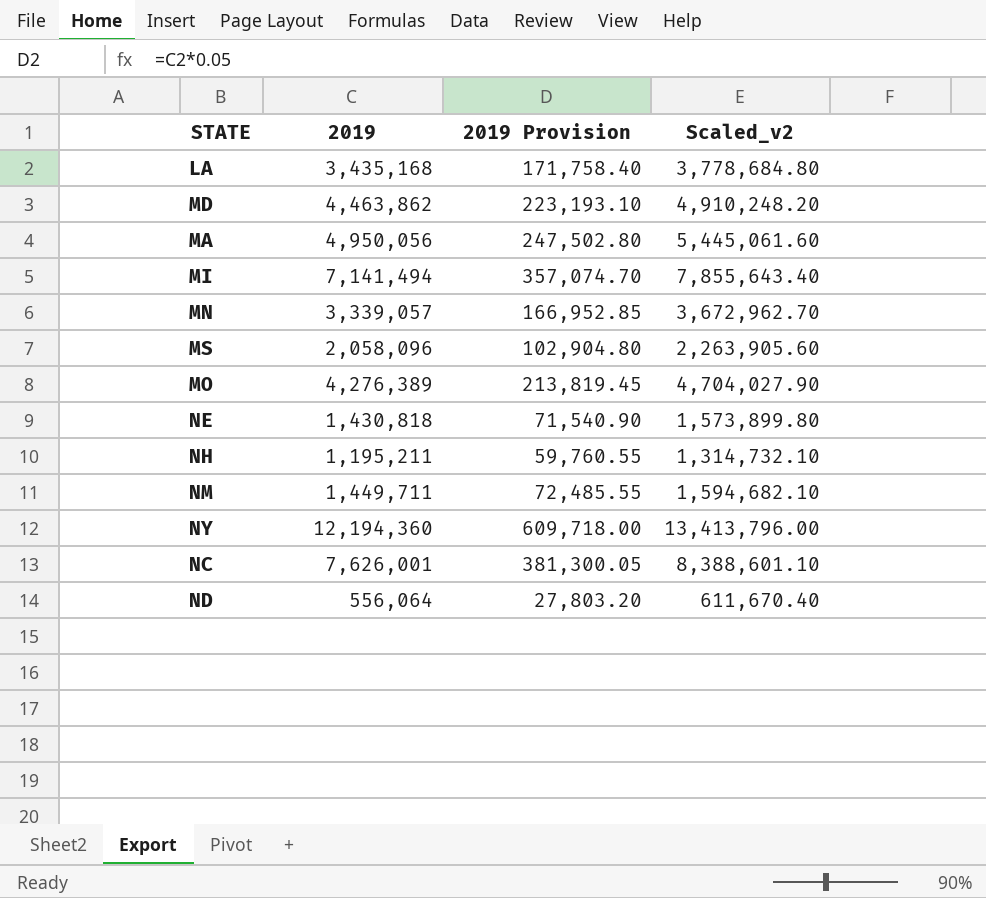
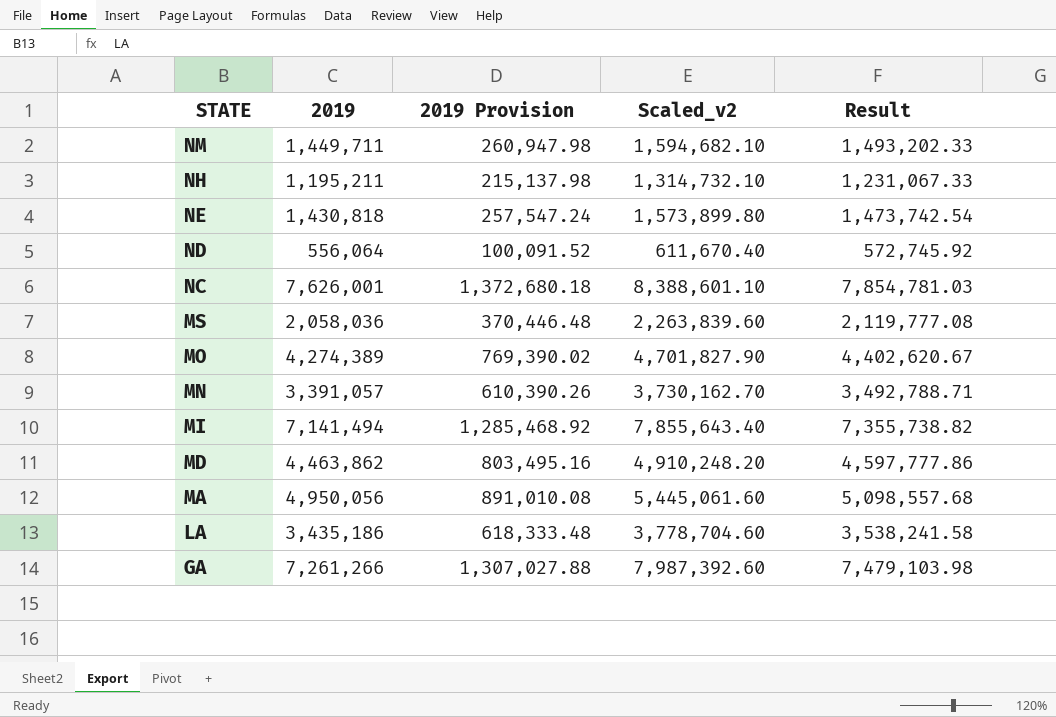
row order: none -> STATE descending
column 2019 Provision | formula: [2019] * 0.05 -> [2019] * 0.18
column Result | formula: none -> [2019] * 1.03
row NY: 12,194,360 | 609,718.00 | 13,413,796.00 -> none
MS | 2019: 2,058,096 -> 2,058,036
MS | Scaled_v2: 2,263,905.60 -> 2,263,839.60
MO | 2019: 4,276,389 -> 4,274,389
MO | Scaled_v2: 4,704,027.90 -> 4,701,827.90
MN | 2019: 3,339,057 -> 3,391,057
MN | Scaled_v2: 3,672,962.70 -> 3,730,162.70
LA | 2019: 3,435,168 -> 3,435,186
LA | Scaled_v2: 3,778,684.80 -> 3,778,704.60
row GA: none -> 7,261,266 | 1,307,027.88 | 7,987,392.60 | 7,479,103.98

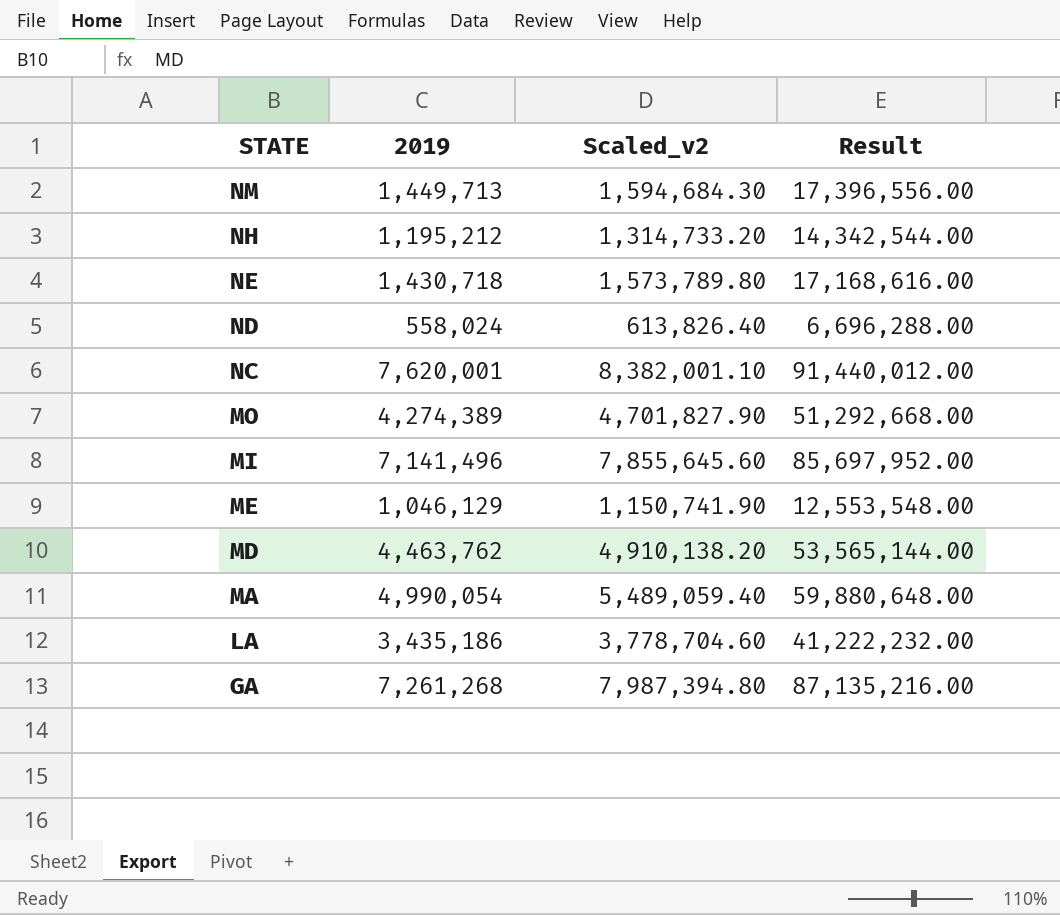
column 2019 Provision | formula: [2019] * 0.18 -> none
column Result | formula: [2019] * 1.03 -> [2019] * 12
row MS: 2,058,036 | 370,446.48 | 2,263,839.60 | 2,119,777.08 -> none
row MN: 3,391,057 | 610,390.26 | 3,730,162.70 | 3,492,788.71 -> none
NM | 2019: 1,449,711 -> 1,449,713
NM | Scaled_v2: 1,594,682.10 -> 1,594,684.30
NH | 2019: 1,195,211 -> 1,195,212
NH | Scaled_v2: 1,314,732.10 -> 1,314,733.20
NE | 2019: 1,430,818 -> 1,430,718
NE | Scaled_v2: 1,573,899.80 -> 1,573,789.80
ND | 2019: 556,064 -> 558,024
ND | Scaled_v2: 611,670.40 -> 613,826.40
NC | 2019: 7,626,001 -> 7,620,001
NC | Scaled_v2: 8,388,601.10 -> 8,382,001.10
MI | 2019: 7,141,494 -> 7,141,496
MI | Scaled_v2: 7,855,643.40 -> 7,855,645.60
row ME: none -> 1,046,129 | 1,150,741.90 | 12,553,548.00
MD | 2019: 4,463,862 -> 4,463,762
MD | Scaled_v2: 4,910,248.20 -> 4,910,138.20
MA | 2019: 4,950,056 -> 4,990,054
MA | Scaled_v2: 5,445,061.60 -> 5,489,059.40
GA | 2019: 7,261,266 -> 7,261,268
GA | Scaled_v2: 7,987,392.60 -> 7,987,394.80

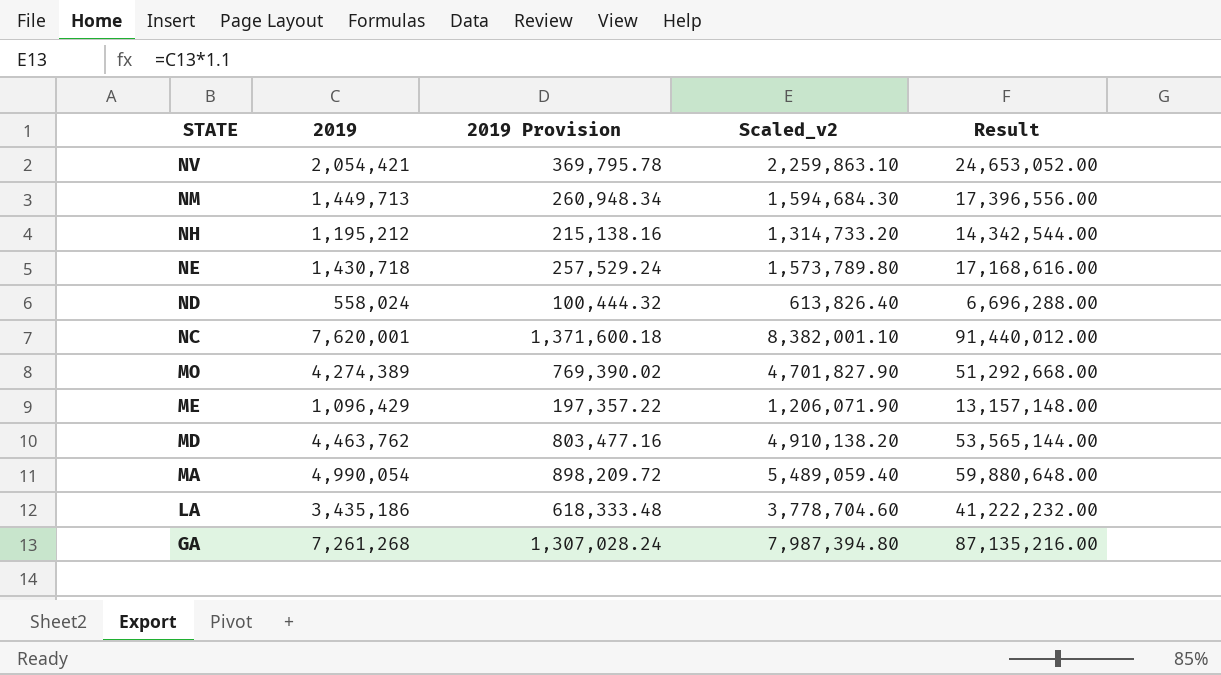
column 2019 Provision | formula: none -> [2019] * 0.18
row MI: 7,141,496 | 7,855,645.60 | 85,697,952.00 -> none
row NV: none -> 2,054,421 | 369,795.78 | 2,259,863.10 | 24,653,052.00
ME | 2019: 1,046,129 -> 1,096,429
ME | Scaled_v2: 1,150,741.90 -> 1,206,071.90
ME | Result: 12,553,548.00 -> 13,157,148.00

